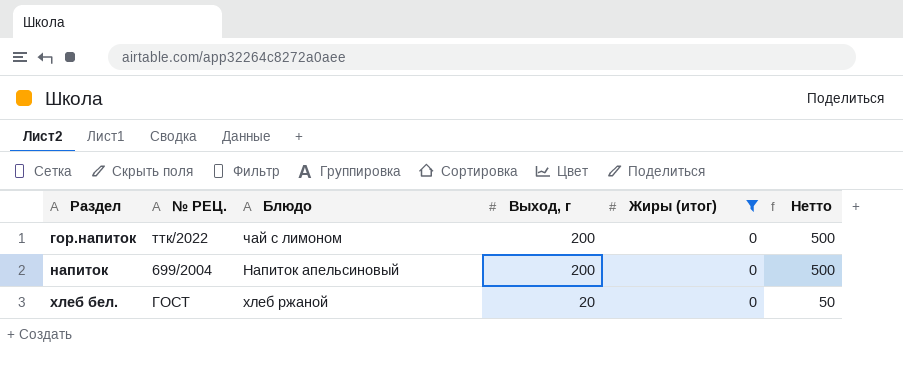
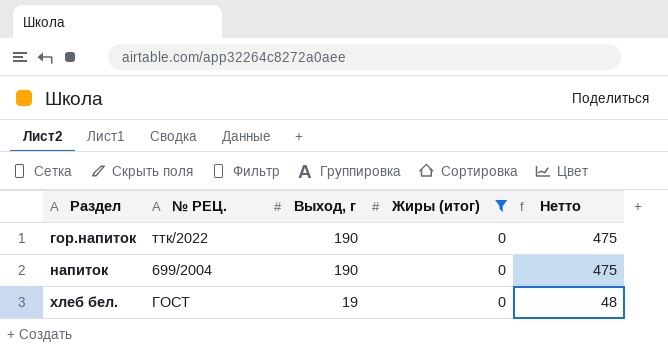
column Блюдо | position: 3 -> none
гор.напиток | Выход, г: 200 -> 190
гор.напиток | Нетто: 500 -> 475
напиток | Выход, г: 200 -> 190
напиток | Нетто: 500 -> 475
хлеб бел. | Выход, г: 20 -> 19
хлеб бел. | Нетто: 50 -> 48

